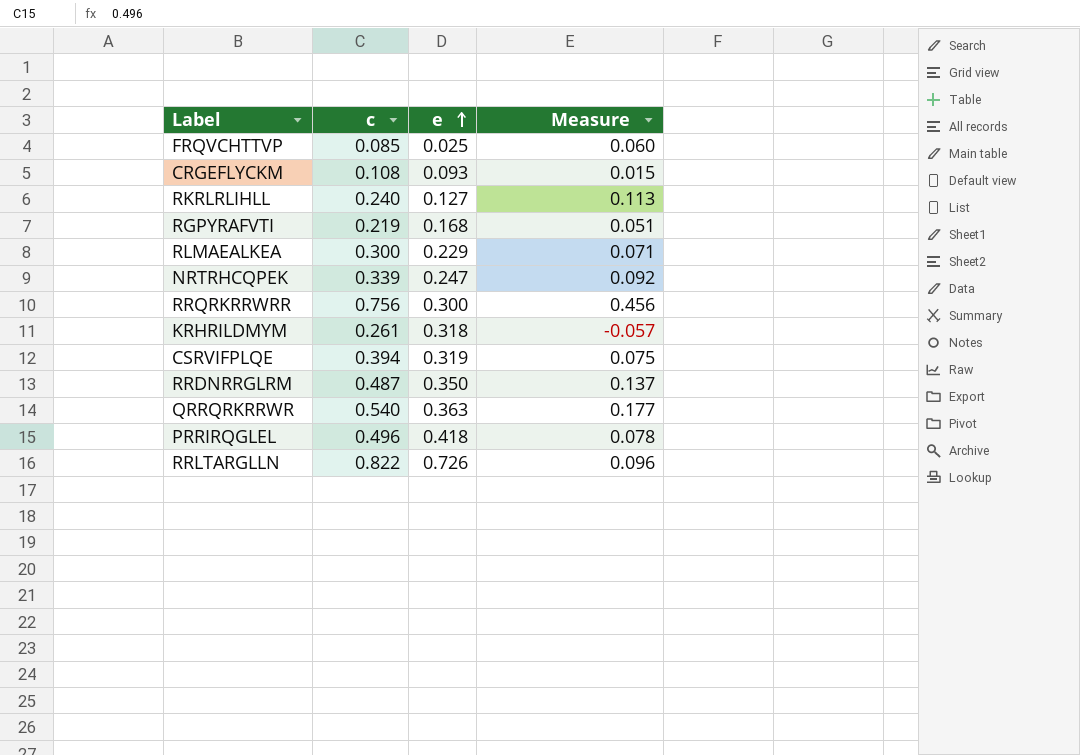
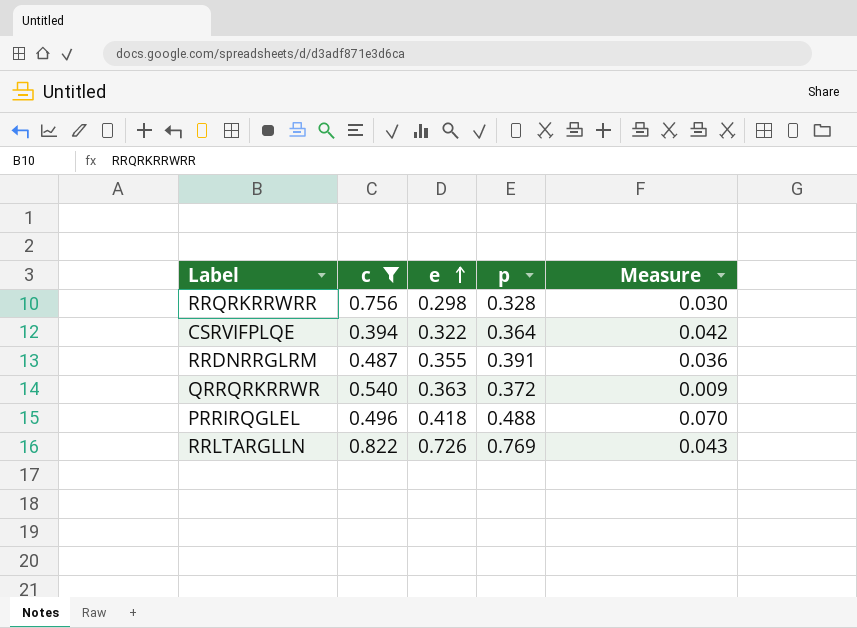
filter: none -> c >= 0.394
column p | position: none -> 4
column Measure | formula: [c] - [e] -> [p] - [e]
RRQRKRRWRR | e: 0.300 -> 0.298
CSRVIFPLQE | e: 0.319 -> 0.322
RRDNRRGLRM | e: 0.350 -> 0.355

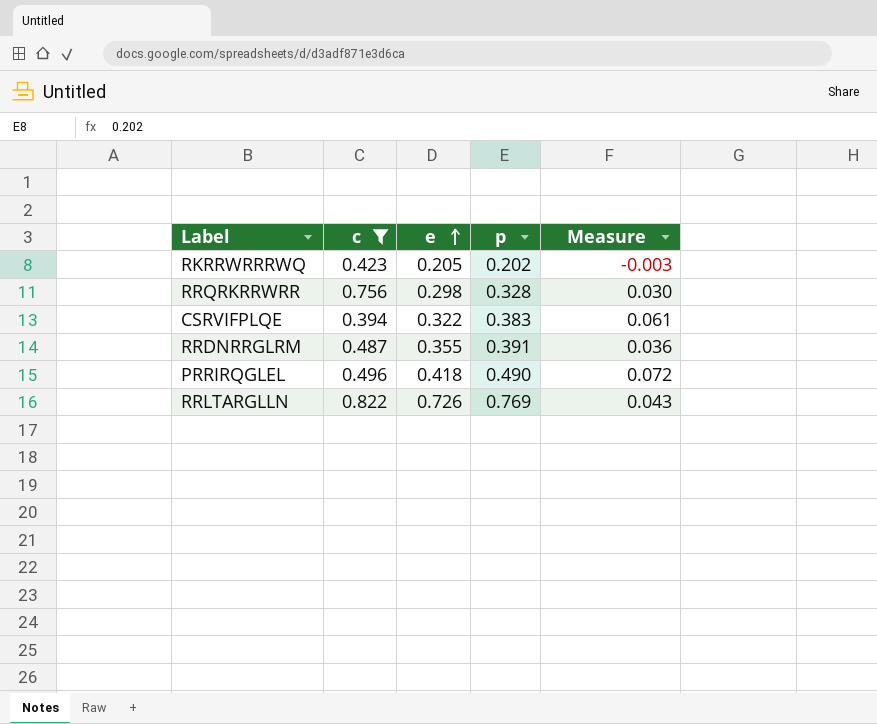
row QRRQRKRRWR: 0.540 | 0.363 | 0.372 | 0.009 -> none
row RKRRWRRRWQ: none -> 0.423 | 0.205 | 0.202 | -0.003
CSRVIFPLQE | p: 0.364 -> 0.383
CSRVIFPLQE | Measure: 0.042 -> 0.061
PRRIRQGLEL | p: 0.488 -> 0.490
PRRIRQGLEL | Measure: 0.070 -> 0.072

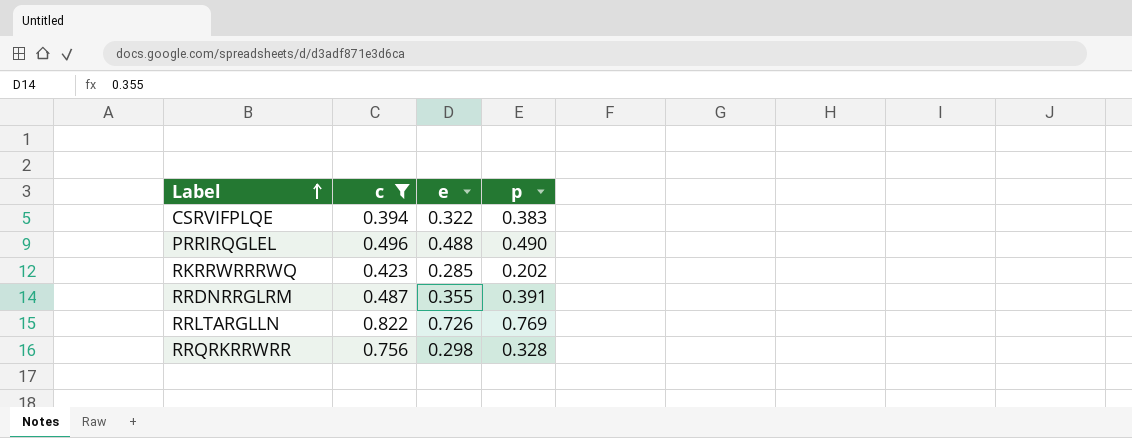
row order: e ascending -> Label ascending
column Measure | formula: [p] - [e] -> none
PRRIRQGLEL | e: 0.418 -> 0.488
RKRRWRRRWQ | e: 0.205 -> 0.285

